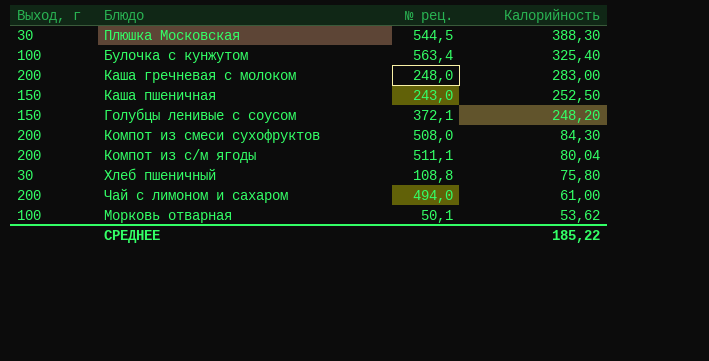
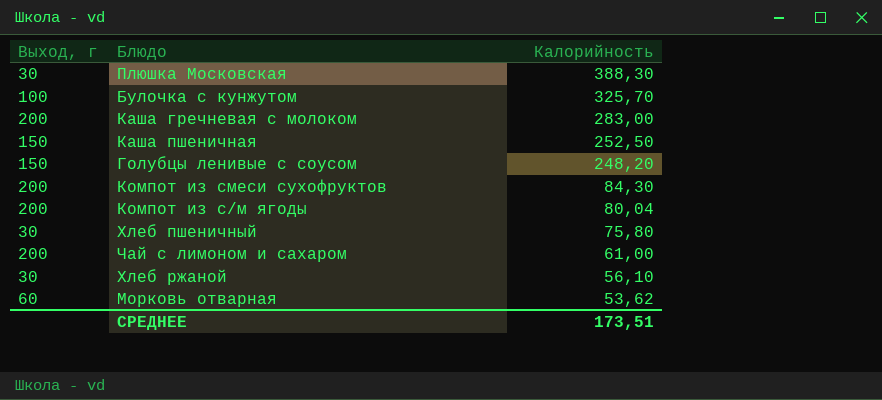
column № рец. | position: 3 -> none
Булочка с кунжутом | Калорийность: 325,40 -> 325,70
row Хлеб ржаной: none -> 30 | 56,10
Морковь отварная | Выход, г: 100 -> 60
СРЕДНЕЕ | Калорийность: 185,22 -> 173,51

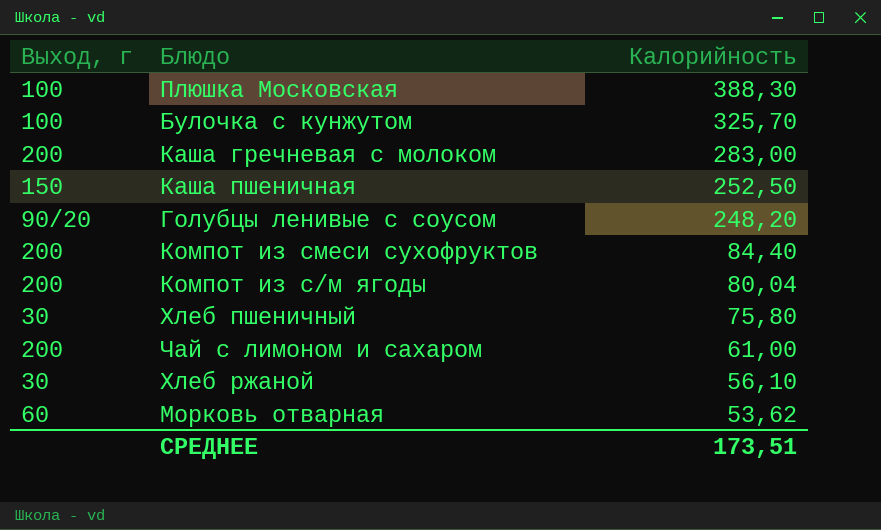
Плюшка Московская | Выход, г: 30 -> 100
Голубцы ленивые с соусом | Выход, г: 150 -> 90/20
Компот из смеси сухофруктов | Калорийность: 84,30 -> 84,40

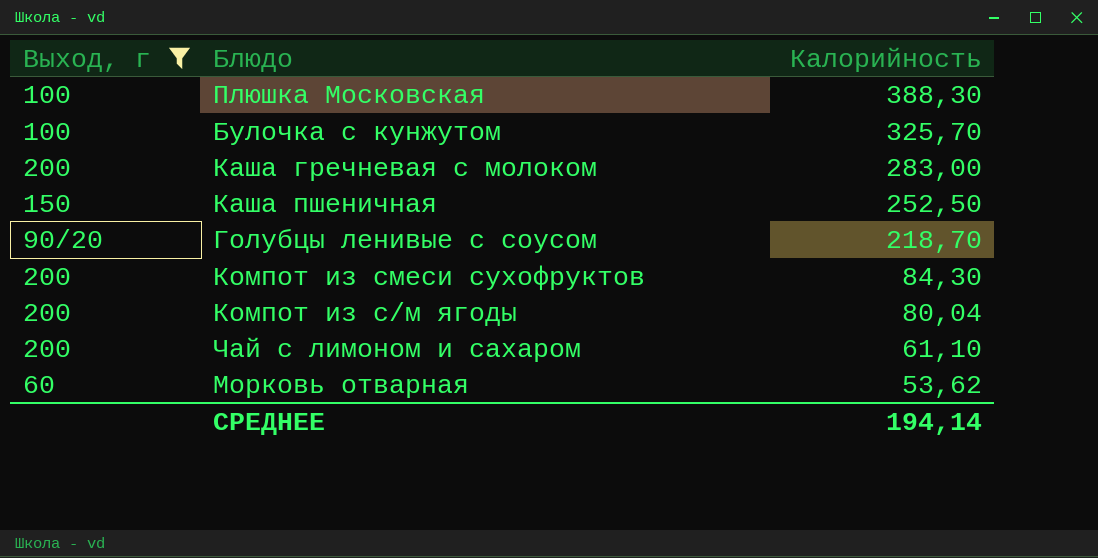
filter: none -> Выход, г != 30
Голубцы ленивые с соусом | Калорийность: 248,20 -> 218,70
Компот из смеси сухофруктов | Калорийность: 84,40 -> 84,30
Чай с лимоном и сахаром | Калорийность: 61,00 -> 61,10
СРЕДНЕЕ | Калорийность: 173,51 -> 194,14

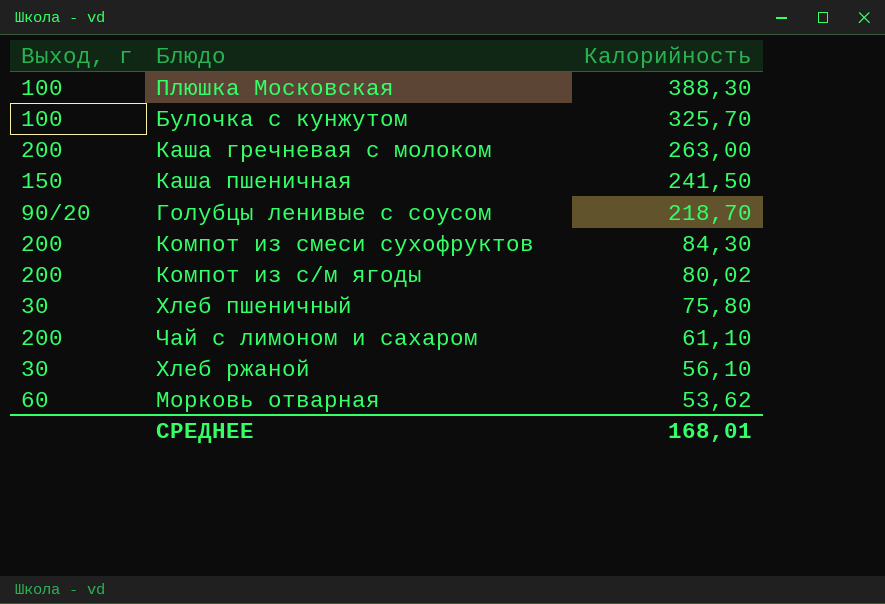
filter: Выход, г != 30 -> none
Каша гречневая с молоком | Калорийность: 283,00 -> 263,00
Каша пшеничная | Калорийность: 252,50 -> 241,50
Компот из с/м ягоды | Калорийность: 80,04 -> 80,02
СРЕДНЕЕ | Калорийность: 194,14 -> 168,01

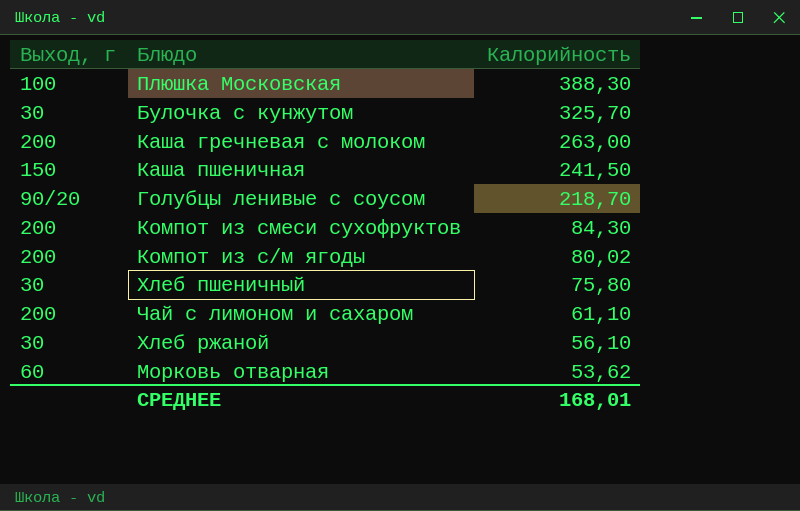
Булочка с кунжутом | Выход, г: 100 -> 30

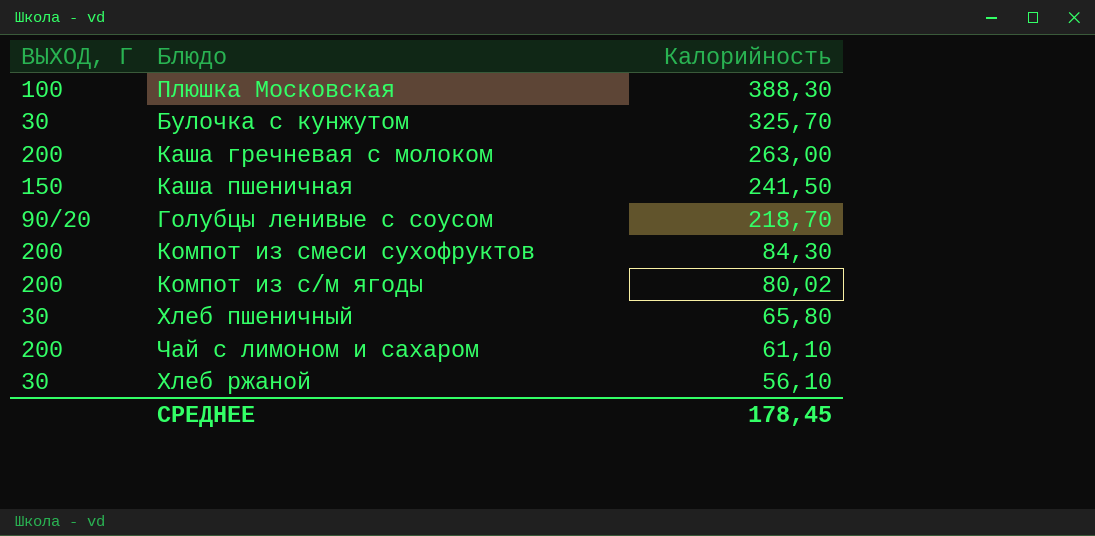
column name: Выход, г -> ВЫХОД, Г
row Морковь отварная: 60 | 53,62 -> none
Хлеб пшеничный | Калорийность: 75,80 -> 65,80
СРЕДНЕЕ | Калорийность: 168,01 -> 178,45

